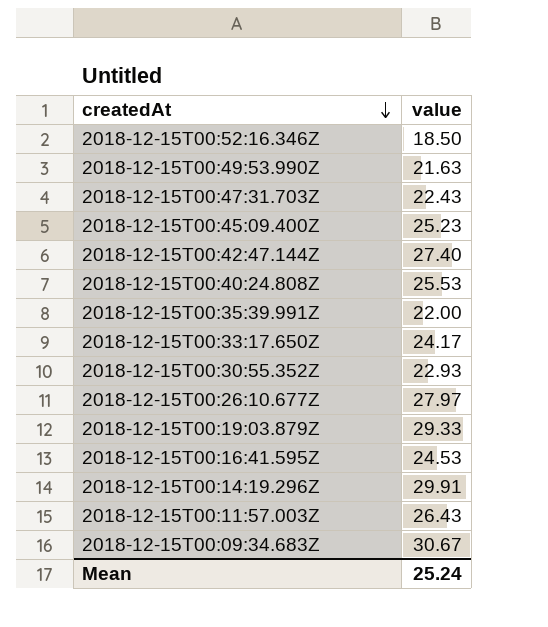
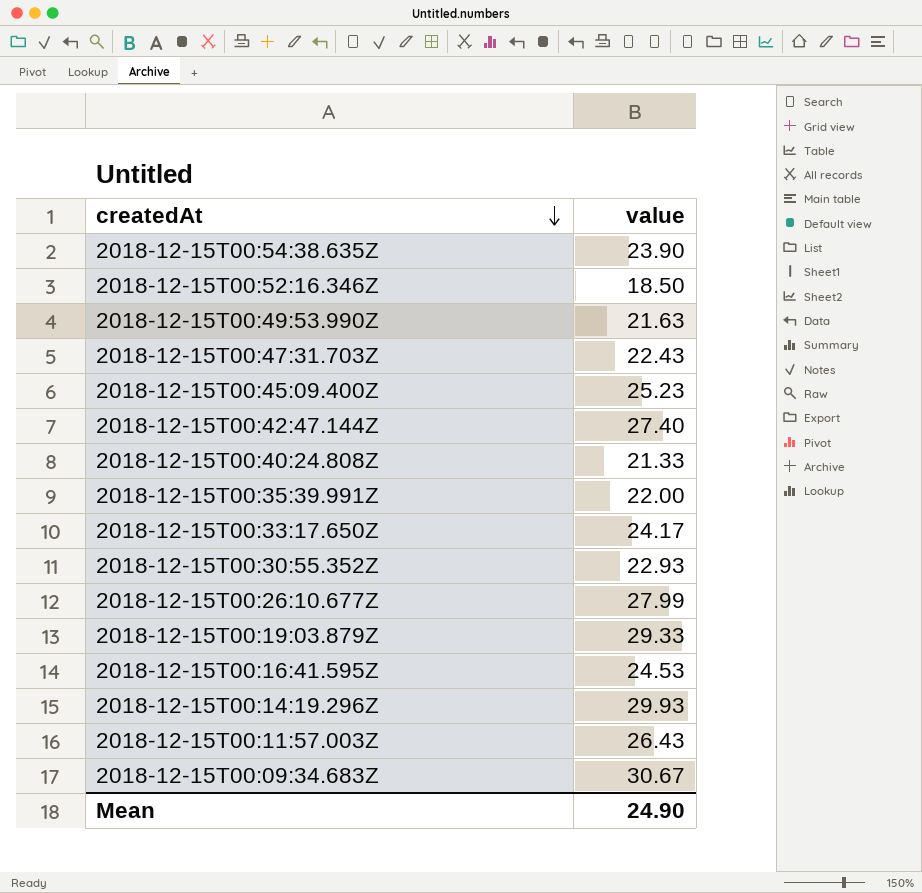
row 2018-12-15T00:54:38.635Z: none -> 23.90
2018-12-15T00:40:24.808Z | value: 25.53 -> 21.33
2018-12-15T00:26:10.677Z | value: 27.97 -> 27.99
2018-12-15T00:14:19.296Z | value: 29.91 -> 29.93
Mean | value: 25.24 -> 24.90

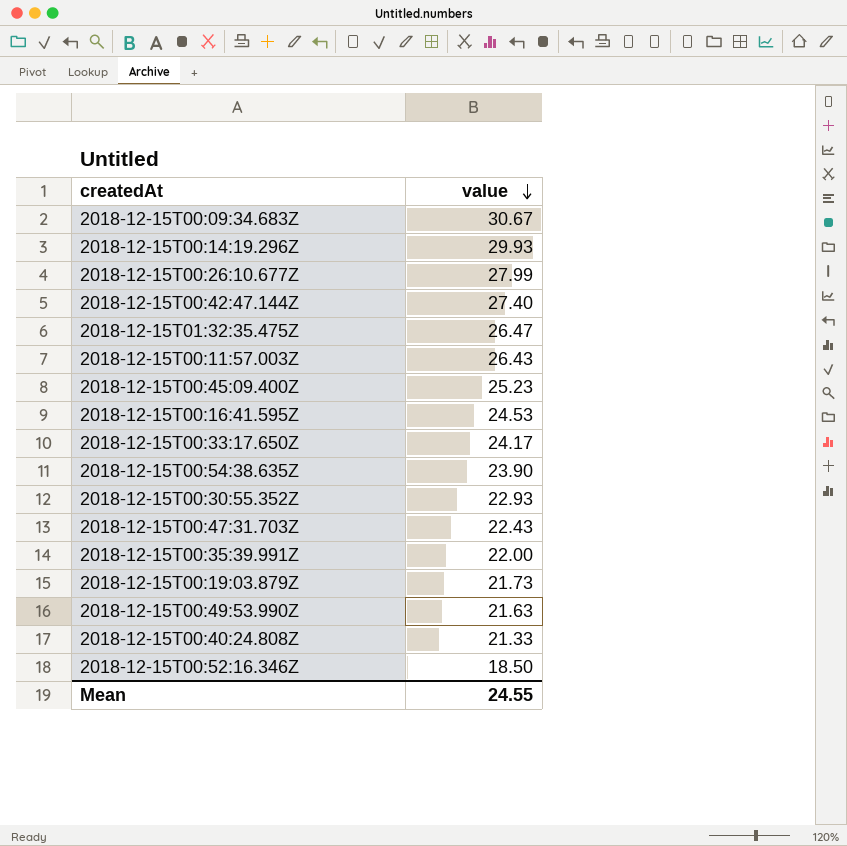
row order: createdAt descending -> value descending
row 2018-12-15T01:32:35.475Z: none -> 26.47
2018-12-15T00:19:03.879Z | value: 29.33 -> 21.73
Mean | value: 24.90 -> 24.55

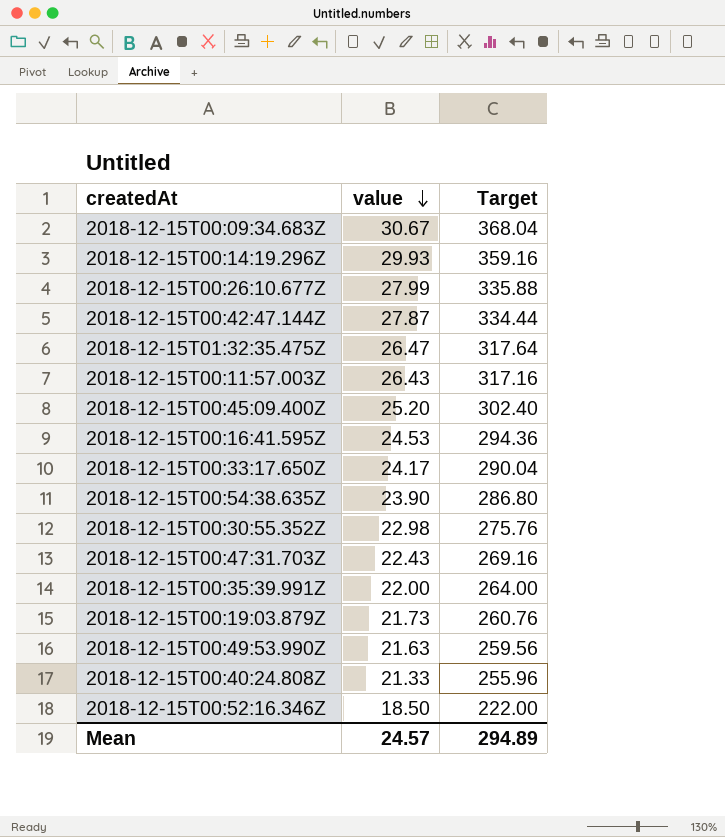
column Target | formula: none -> [value] * 12
2018-12-15T00:42:47.144Z | value: 27.40 -> 27.87
2018-12-15T00:45:09.400Z | value: 25.23 -> 25.20
2018-12-15T00:30:55.352Z | value: 22.93 -> 22.98
Mean | value: 24.55 -> 24.57

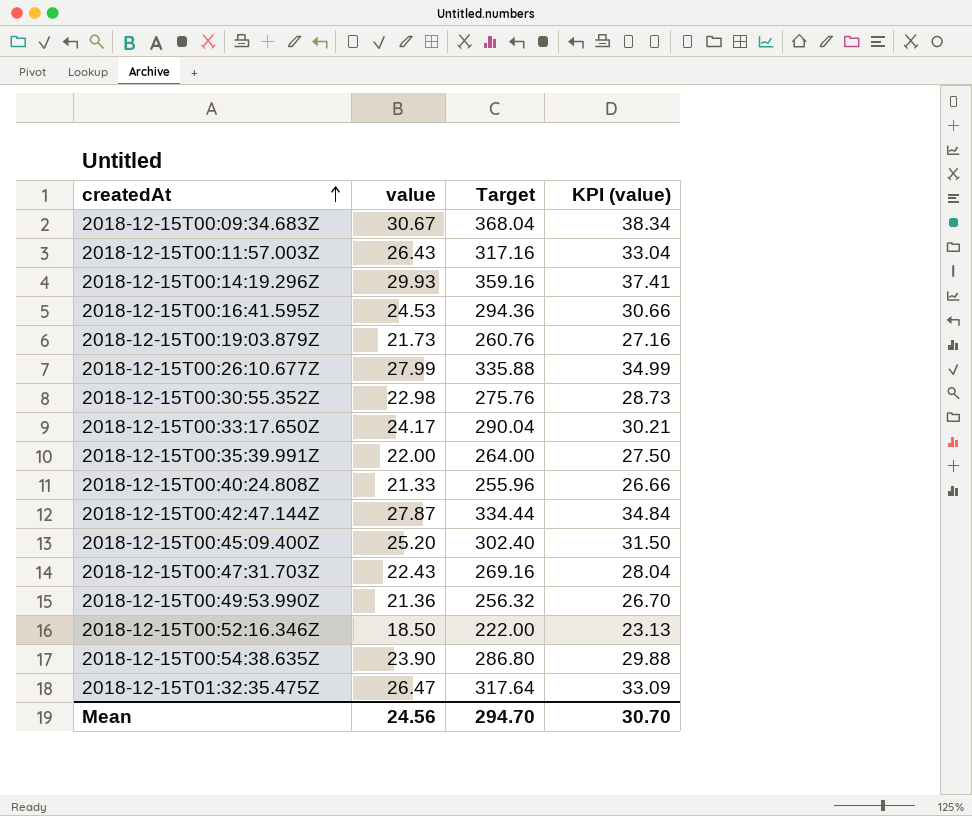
row order: value descending -> createdAt ascending
column KPI (value) | formula: none -> [value] * 1.25
2018-12-15T00:49:53.990Z | value: 21.63 -> 21.36
2018-12-15T00:49:53.990Z | Target: 259.56 -> 256.32
Mean | value: 24.57 -> 24.56
Mean | Target: 294.89 -> 294.70

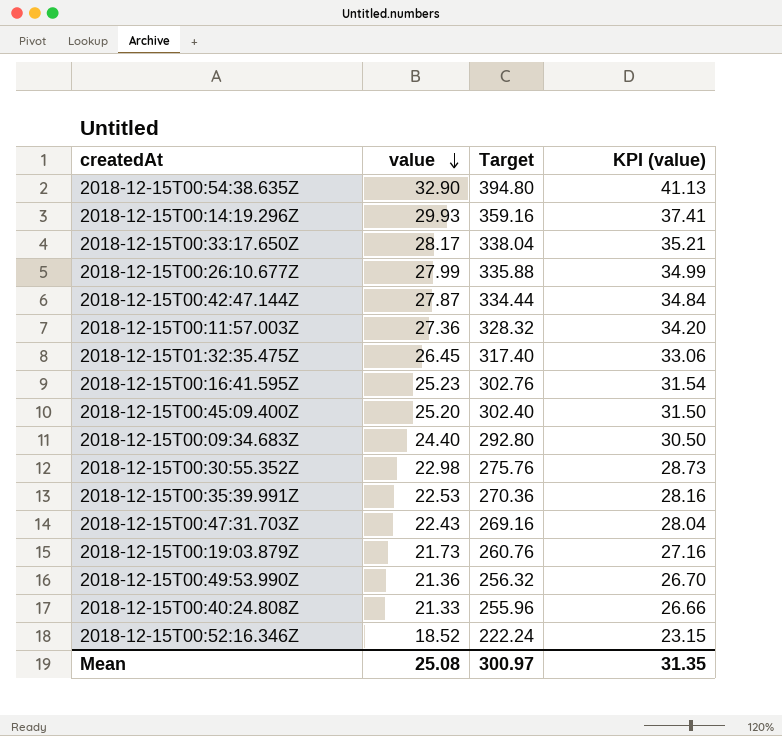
row order: createdAt ascending -> value descending
2018-12-15T00:54:38.635Z | value: 23.90 -> 32.90
2018-12-15T00:54:38.635Z | Target: 286.80 -> 394.80
2018-12-15T00:54:38.635Z | KPI (value): 29.88 -> 41.13
2018-12-15T00:33:17.650Z | value: 24.17 -> 28.17
2018-12-15T00:33:17.650Z | Target: 290.04 -> 338.04
2018-12-15T00:33:17.650Z | KPI (value): 30.21 -> 35.21
2018-12-15T00:11:57.003Z | value: 26.43 -> 27.36
2018-12-15T00:11:57.003Z | Target: 317.16 -> 328.32
2018-12-15T00:11:57.003Z | KPI (value): 33.04 -> 34.20
2018-12-15T01:32:35.475Z | value: 26.47 -> 26.45
2018-12-15T01:32:35.475Z | Target: 317.64 -> 317.40
2018-12-15T01:32:35.475Z | KPI (value): 33.09 -> 33.06
2018-12-15T00:16:41.595Z | value: 24.53 -> 25.23
2018-12-15T00:16:41.595Z | Target: 294.36 -> 302.76
2018-12-15T00:16:41.595Z | KPI (value): 30.66 -> 31.54
2018-12-15T00:09:34.683Z | value: 30.67 -> 24.40
2018-12-15T00:09:34.683Z | Target: 368.04 -> 292.80
2018-12-15T00:09:34.683Z | KPI (value): 38.34 -> 30.50
2018-12-15T00:35:39.991Z | value: 22.00 -> 22.53
2018-12-15T00:35:39.991Z | Target: 264.00 -> 270.36
2018-12-15T00:35:39.991Z | KPI (value): 27.50 -> 28.16
2018-12-15T00:52:16.346Z | value: 18.50 -> 18.52
2018-12-15T00:52:16.346Z | Target: 222.00 -> 222.24
2018-12-15T00:52:16.346Z | KPI (value): 23.13 -> 23.15
Mean | value: 24.56 -> 25.08
Mean | Target: 294.70 -> 300.97
Mean | KPI (value): 30.70 -> 31.35

